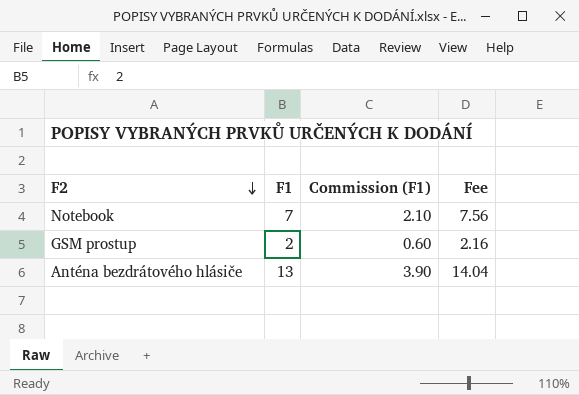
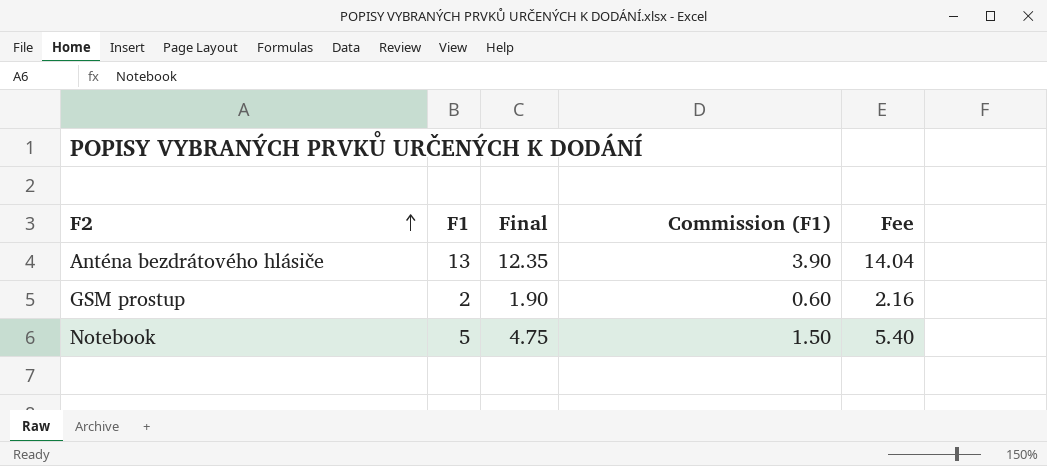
row order: F2 descending -> F2 ascending
column Final | formula: none -> [F1] * 0.95
Notebook | F1: 7 -> 5
Notebook | Commission (F1): 2.10 -> 1.50
Notebook | Fee: 7.56 -> 5.40

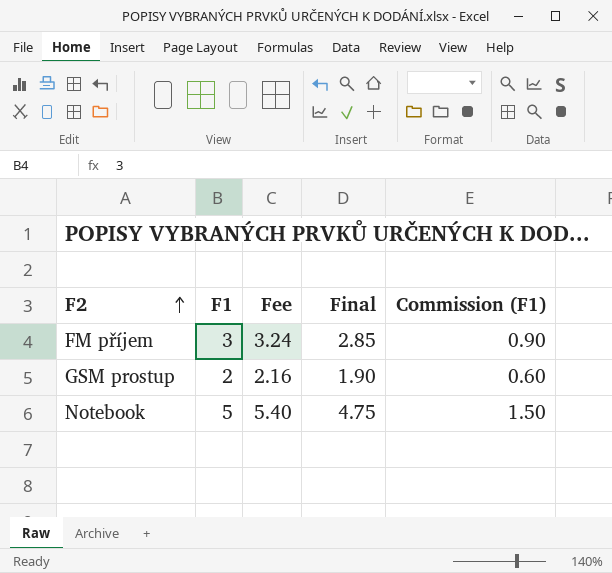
column Fee | position: 5 -> 3
row Anténa bezdrátového hlásiče: 13 | 12.35 | 3.90 | 14.04 -> none
row FM příjem: none -> 3 | 3.24 | 2.85 | 0.90

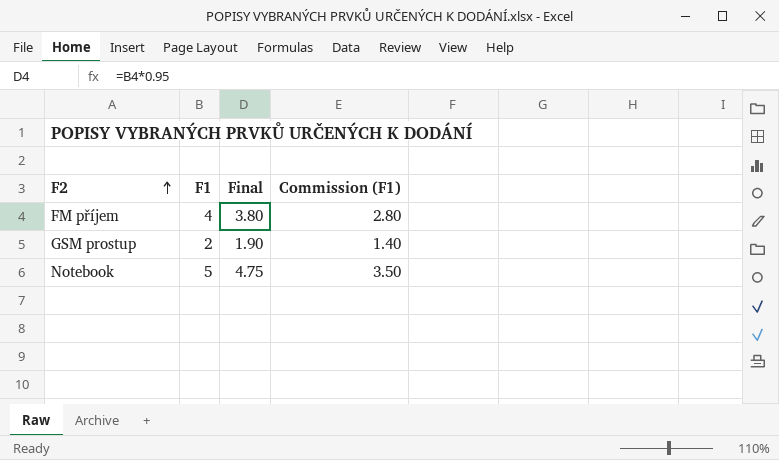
column Fee | formula: [F1] * 1.08 -> none
column Commission (F1) | formula: [F1] * 0.3 -> [F1] * 0.7
FM příjem | F1: 3 -> 4
FM příjem | Final: 2.85 -> 3.80

